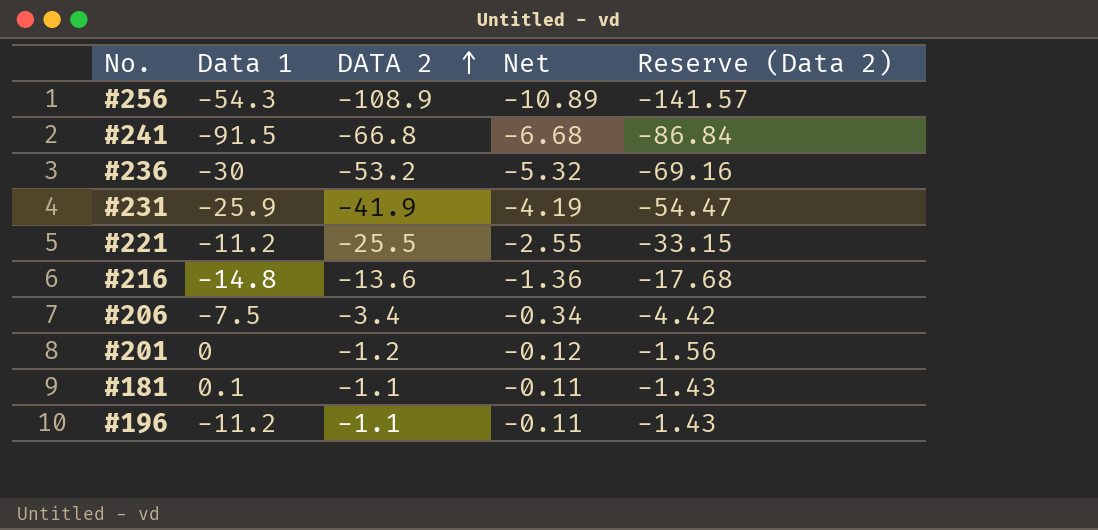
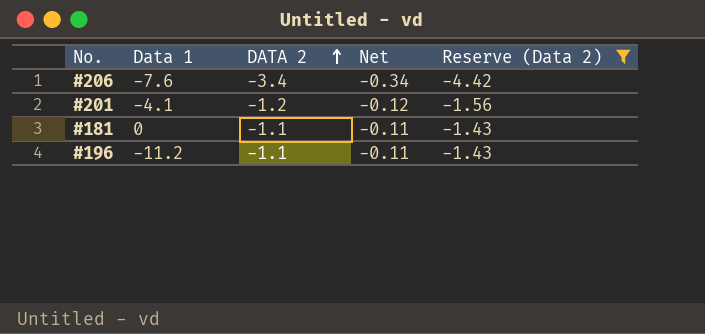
filter: none -> Reserve (Data 2) >= -4.42
#206 | Data 1: -7.5 -> -7.6
#201 | Data 1: 0 -> -4.1
#181 | Data 1: 0.1 -> 0

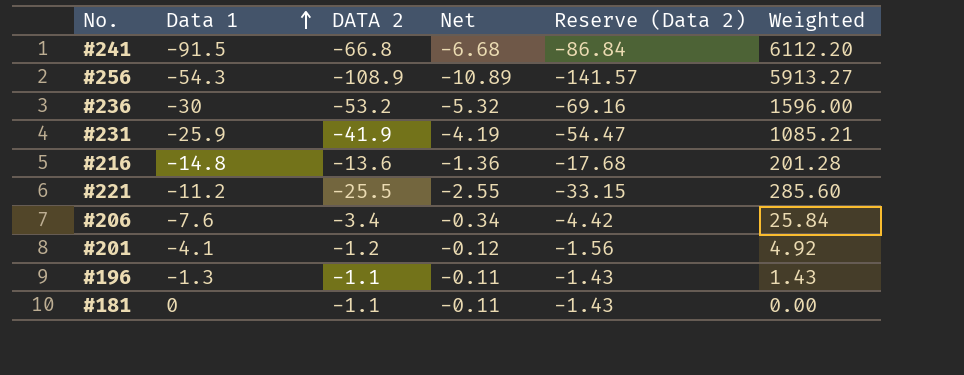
filter: Reserve (Data 2) >= -4.42 -> none
row order: DATA 2 ascending -> Data 1 ascending
column Weighted | formula: none -> [Data 1] * [DATA 2]
#196 | Data 1: -11.2 -> -1.3

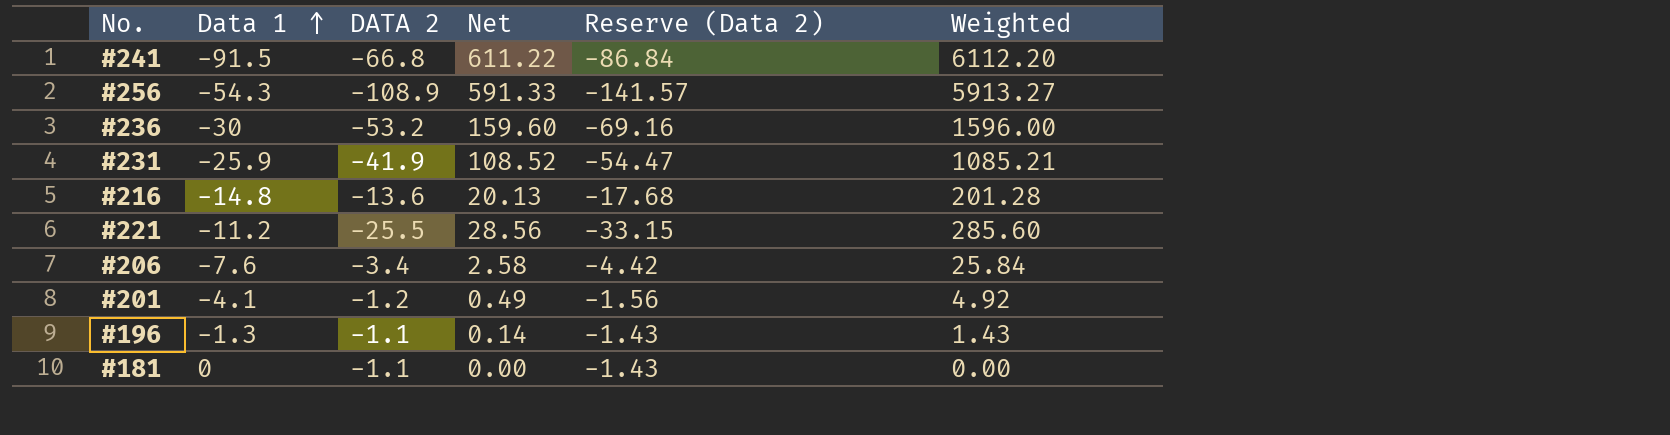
column Net | formula: [DATA 2] * 0.1 -> [Weighted] * 0.1

